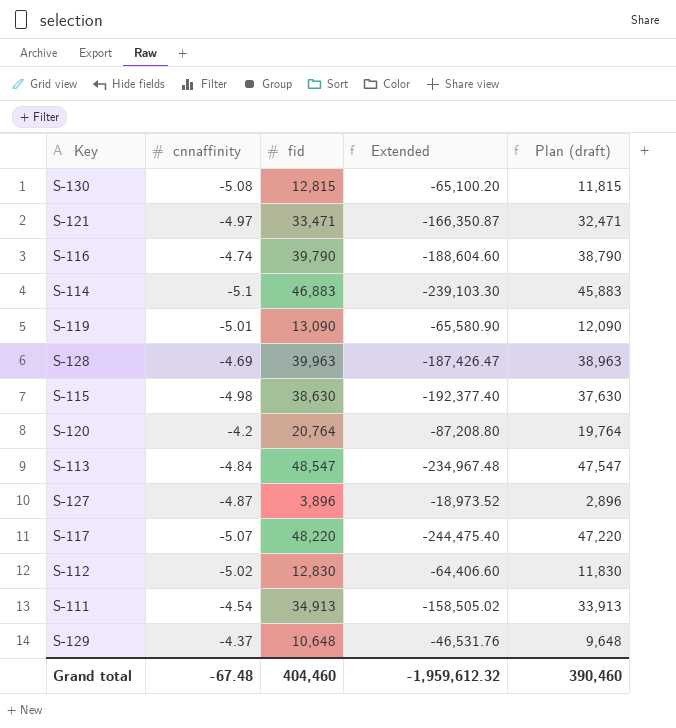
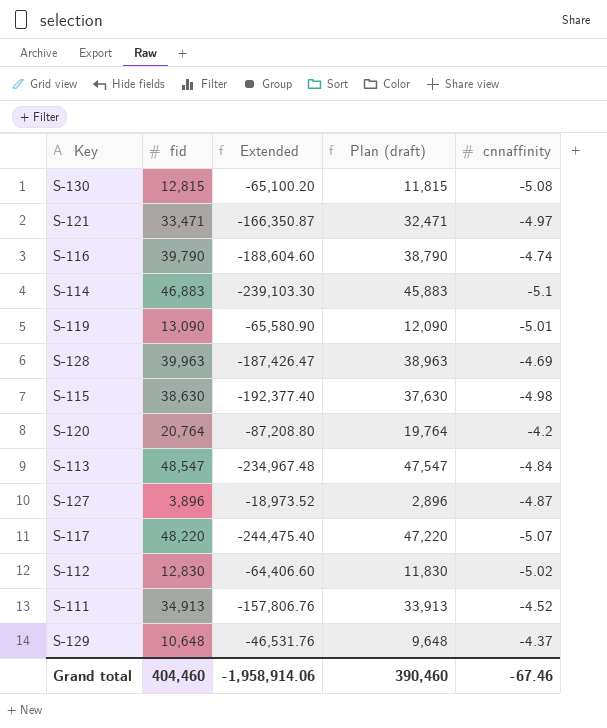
column cnnaffinity | position: 2 -> 5
S-111 | Extended: -158,505.02 -> -157,806.76
S-111 | cnnaffinity: -4.54 -> -4.52
Grand total | Extended: -1,959,612.32 -> -1,958,914.06
Grand total | cnnaffinity: -67.48 -> -67.46

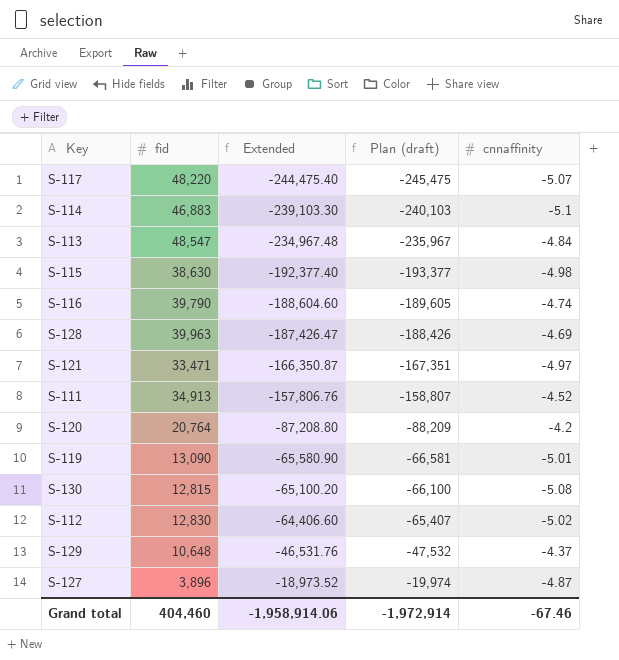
row order: none -> Extended ascending
column Plan (draft) | formula: [fid] - 1000 -> [Extended] - 1000
Grand total | Plan (draft): 390,460 -> -1,972,914

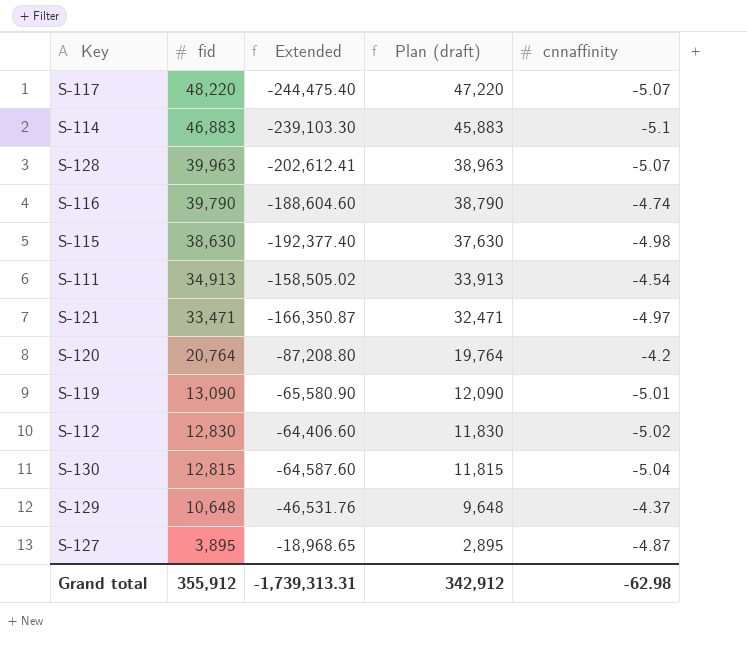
row order: Extended ascending -> fid descending
column Plan (draft) | formula: [Extended] - 1000 -> [fid] - 1000
row S-113: 48,547 | -234,967.48 | -235,967 | -4.84 -> none
S-128 | Extended: -187,426.47 -> -202,612.41
S-128 | cnnaffinity: -4.69 -> -5.07
S-111 | Extended: -157,806.76 -> -158,505.02
S-111 | cnnaffinity: -4.52 -> -4.54
S-130 | Extended: -65,100.20 -> -64,587.60
S-130 | cnnaffinity: -5.08 -> -5.04
S-127 | fid: 3,896 -> 3,895
S-127 | Extended: -18,973.52 -> -18,968.65
Grand total | fid: 404,460 -> 355,912
Grand total | Extended: -1,958,914.06 -> -1,739,313.31
Grand total | Plan (draft): -1,972,914 -> 342,912
Grand total | cnnaffinity: -67.46 -> -62.98

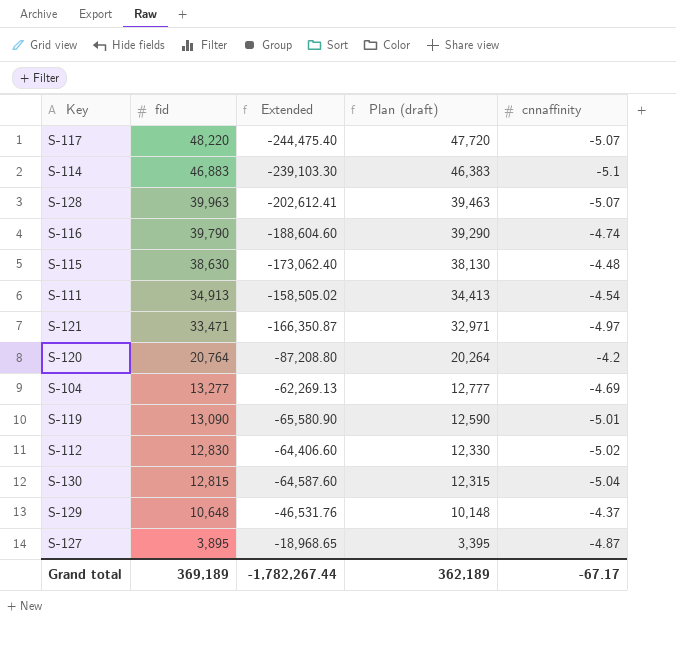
column Plan (draft) | formula: [fid] - 1000 -> [fid] - 500
S-115 | Extended: -192,377.40 -> -173,062.40
S-115 | cnnaffinity: -4.98 -> -4.48
row S-104: none -> 13,277 | -62,269.13 | 12,777 | -4.69
Grand total | fid: 355,912 -> 369,189
Grand total | Extended: -1,739,313.31 -> -1,782,267.44
Grand total | Plan (draft): 342,912 -> 362,189
Grand total | cnnaffinity: -62.98 -> -67.17

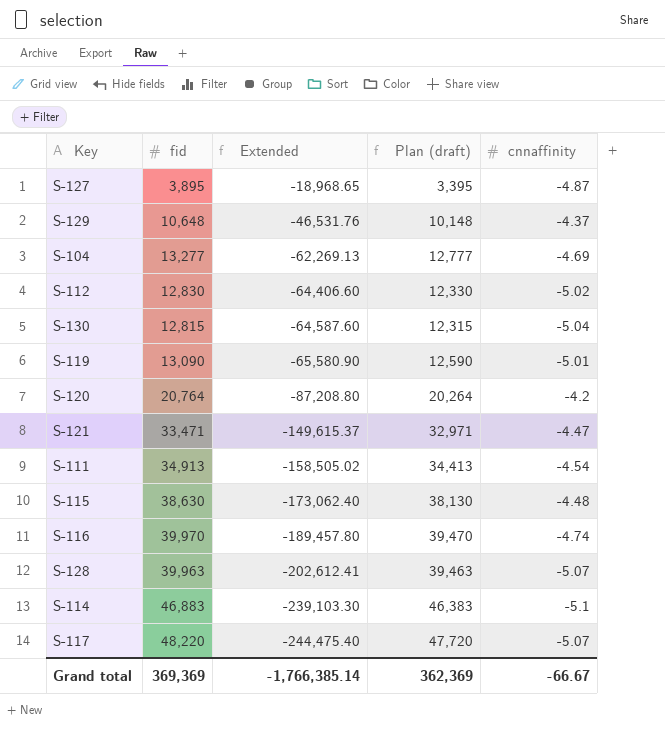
row order: fid descending -> Extended descending
S-121 | Extended: -166,350.87 -> -149,615.37
S-121 | cnnaffinity: -4.97 -> -4.47
S-116 | fid: 39,790 -> 39,970
S-116 | Extended: -188,604.60 -> -189,457.80
S-116 | Plan (draft): 39,290 -> 39,470
Grand total | fid: 369,189 -> 369,369
Grand total | Extended: -1,782,267.44 -> -1,766,385.14
Grand total | Plan (draft): 362,189 -> 362,369
Grand total | cnnaffinity: -67.17 -> -66.67

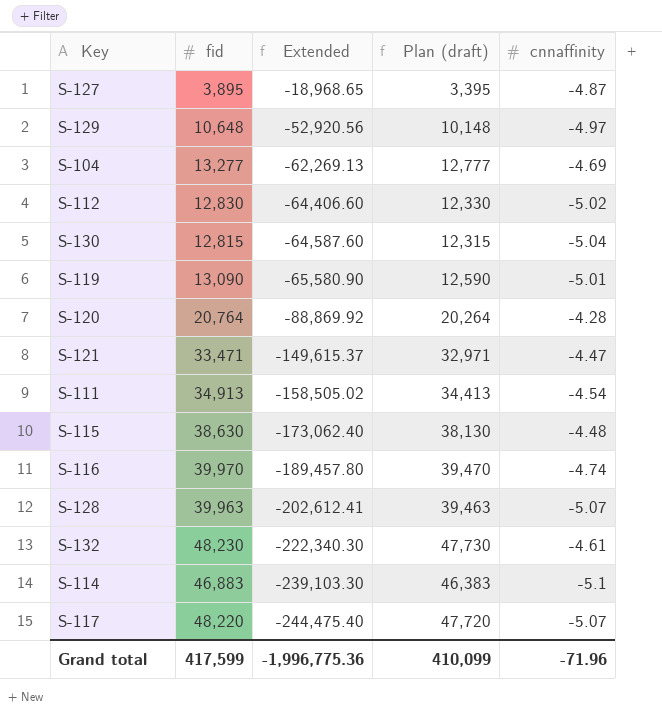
S-129 | Extended: -46,531.76 -> -52,920.56
S-129 | cnnaffinity: -4.37 -> -4.97
S-120 | Extended: -87,208.80 -> -88,869.92
S-120 | cnnaffinity: -4.2 -> -4.28
row S-132: none -> 48,230 | -222,340.30 | 47,730 | -4.61
Grand total | fid: 369,369 -> 417,599
Grand total | Extended: -1,766,385.14 -> -1,996,775.36
Grand total | Plan (draft): 362,369 -> 410,099
Grand total | cnnaffinity: -66.67 -> -71.96

